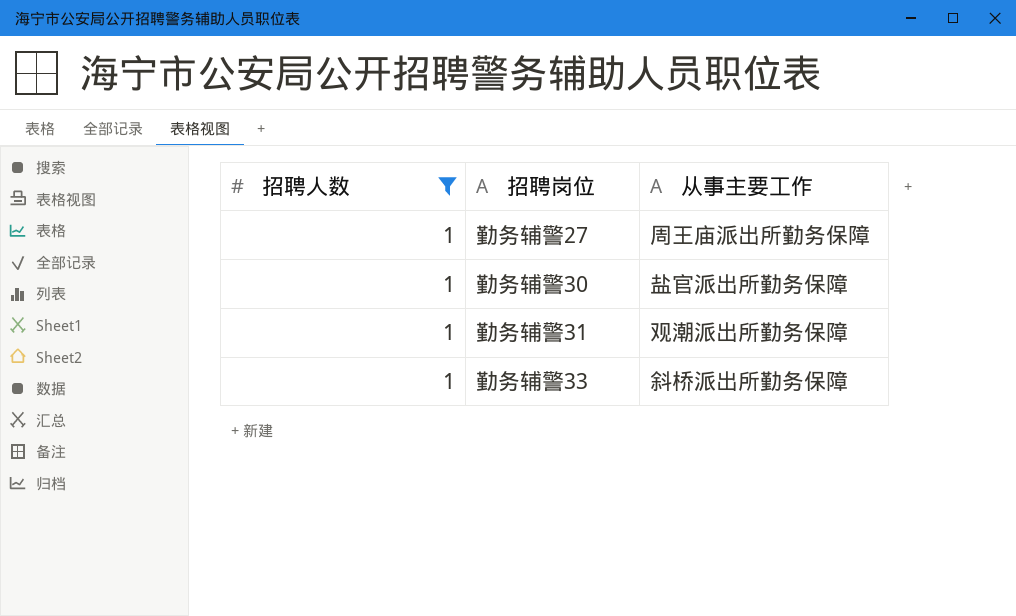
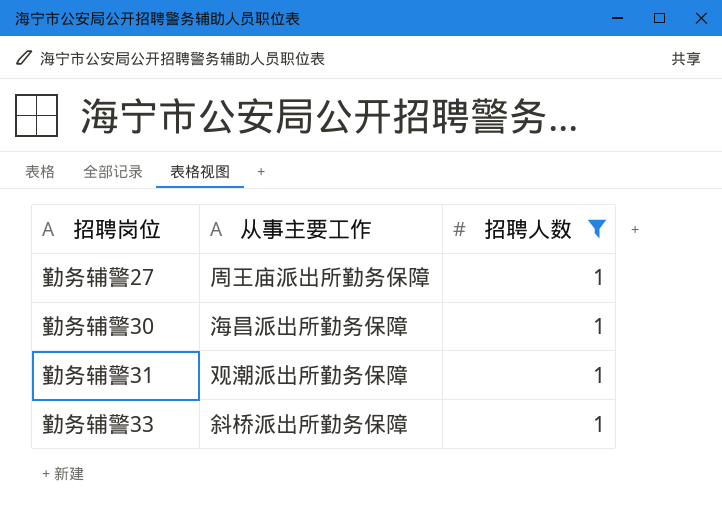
column 招聘人数 | position: 1 -> 3
勤务辅警30 | 从事主要工作: 盐官派出所勤务保障 -> 海昌派出所勤务保障

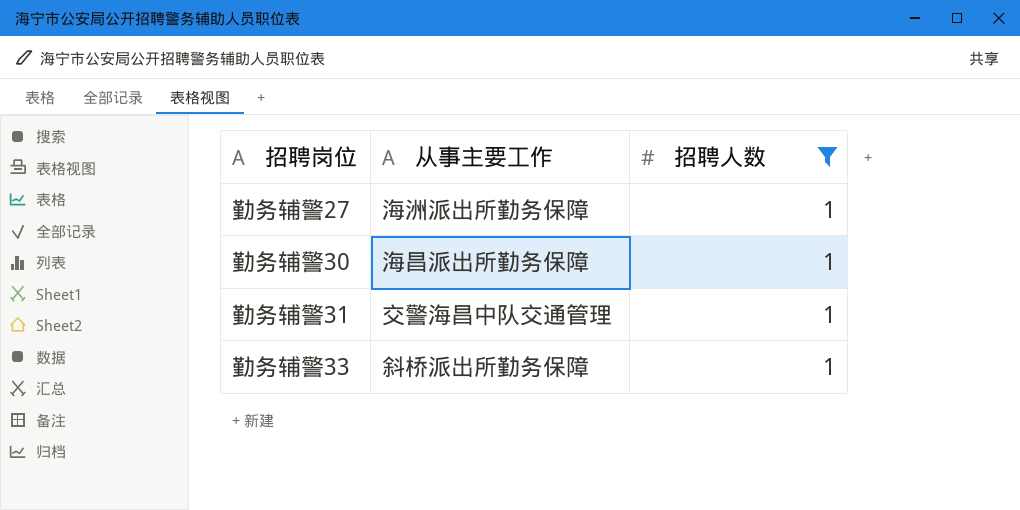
勤务辅警27 | 从事主要工作: 周王庙派出所勤务保障 -> 海洲派出所勤务保障
勤务辅警31 | 从事主要工作: 观潮派出所勤务保障 -> 交警海昌中队交通管理

